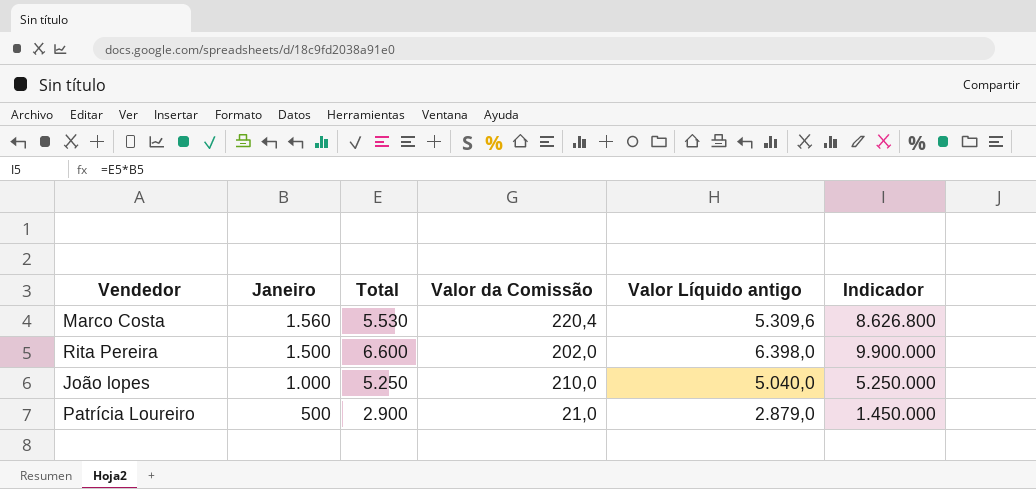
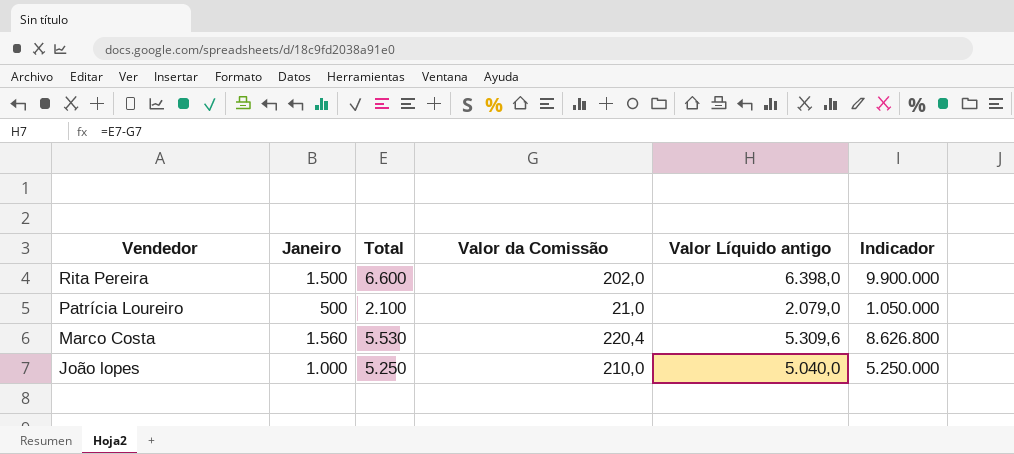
row order: Janeiro descending -> Vendedor descending
Patrícia Loureiro | Total: 2.900 -> 2.100
Patrícia Loureiro | Valor Líquido antigo: 2.879,0 -> 2.079,0
Patrícia Loureiro | Indicador: 1.450.000 -> 1.050.000

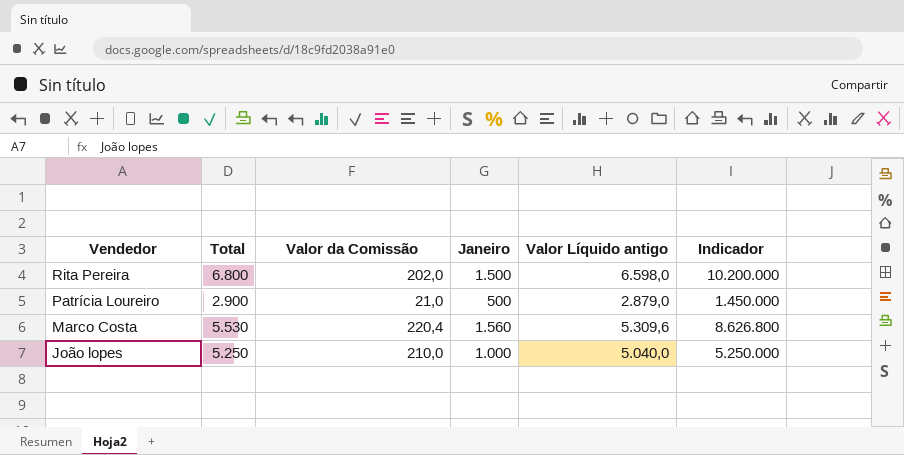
column Janeiro | position: 2 -> 4
Rita Pereira | Total: 6.600 -> 6.800
Rita Pereira | Valor Líquido antigo: 6.398,0 -> 6.598,0
Rita Pereira | Indicador: 9.900.000 -> 10.200.000
Patrícia Loureiro | Total: 2.100 -> 2.900
Patrícia Loureiro | Valor Líquido antigo: 2.079,0 -> 2.879,0
Patrícia Loureiro | Indicador: 1.050.000 -> 1.450.000

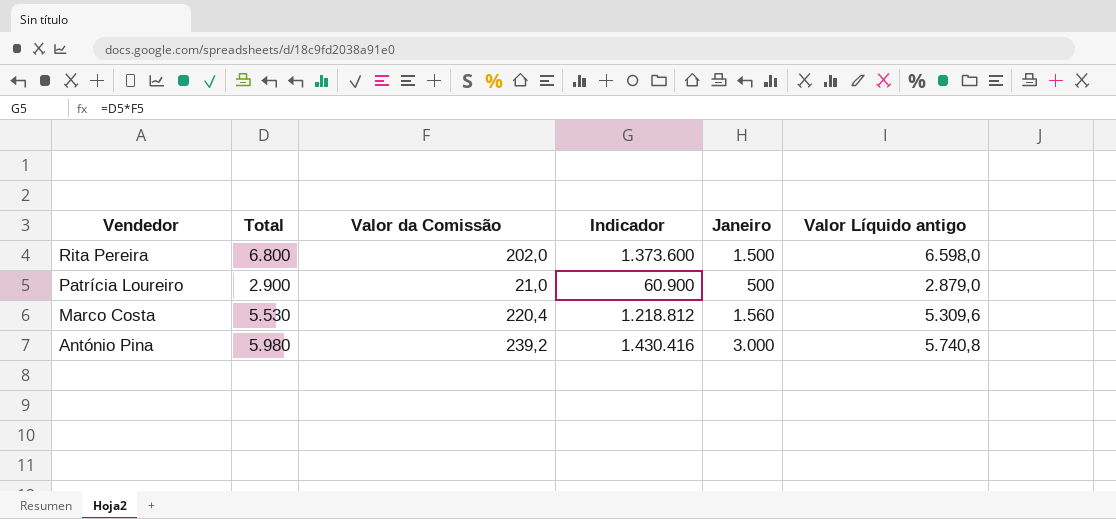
column Indicador | formula: [Total] * [Janeiro] -> [Total] * [Valor da Comissão]
column Indicador | position: 6 -> 4
row João lopes: 5.250 | 210,0 | 1.000 | 5.040,0 | 5.250.000 -> none
row António Pina: none -> 5.980 | 239,2 | 1.430.416 | 3.000 | 5.740,8

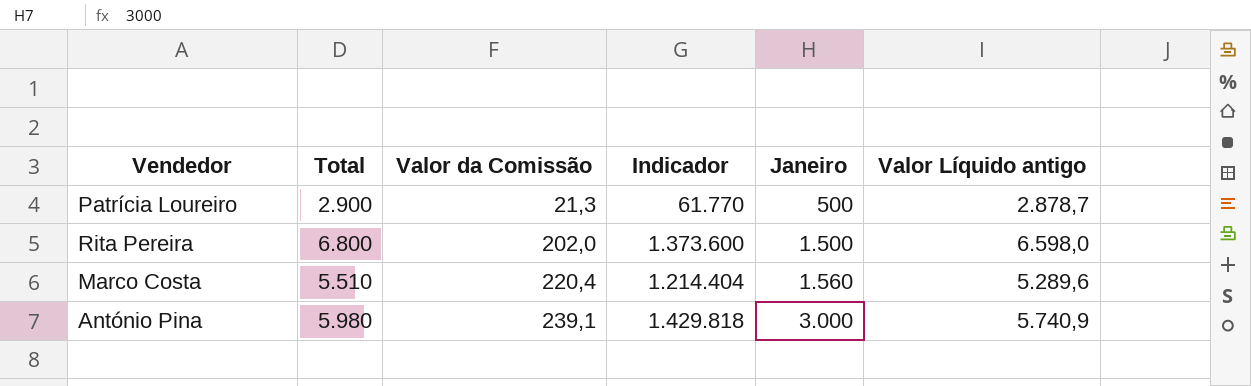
row order: Vendedor descending -> Valor da Comissão ascending
Patrícia Loureiro | Valor da Comissão: 21,0 -> 21,3
Patrícia Loureiro | Indicador: 60.900 -> 61.770
Patrícia Loureiro | Valor Líquido antigo: 2.879,0 -> 2.878,7
Marco Costa | Total: 5.530 -> 5.510
Marco Costa | Indicador: 1.218.812 -> 1.214.404
Marco Costa | Valor Líquido antigo: 5.309,6 -> 5.289,6
António Pina | Valor da Comissão: 239,2 -> 239,1
António Pina | Indicador: 1.430.416 -> 1.429.818
António Pina | Valor Líquido antigo: 5.740,8 -> 5.740,9

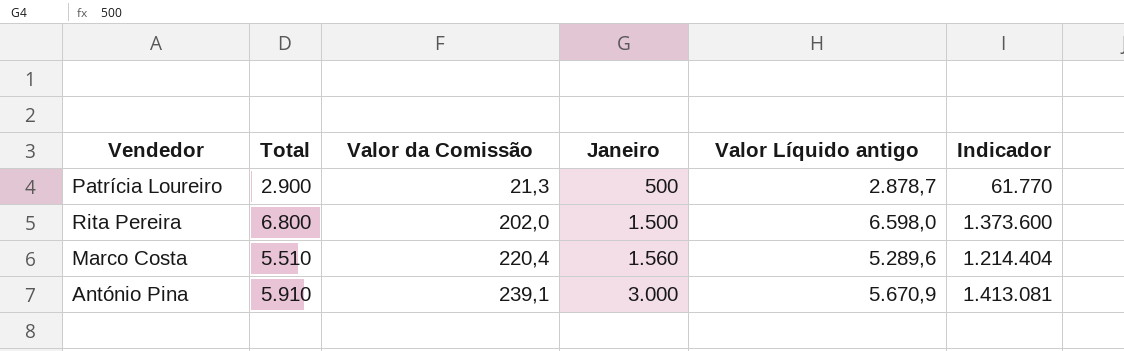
column Indicador | position: 4 -> 6
António Pina | Total: 5.980 -> 5.910
António Pina | Valor Líquido antigo: 5.740,9 -> 5.670,9
António Pina | Indicador: 1.429.818 -> 1.413.081

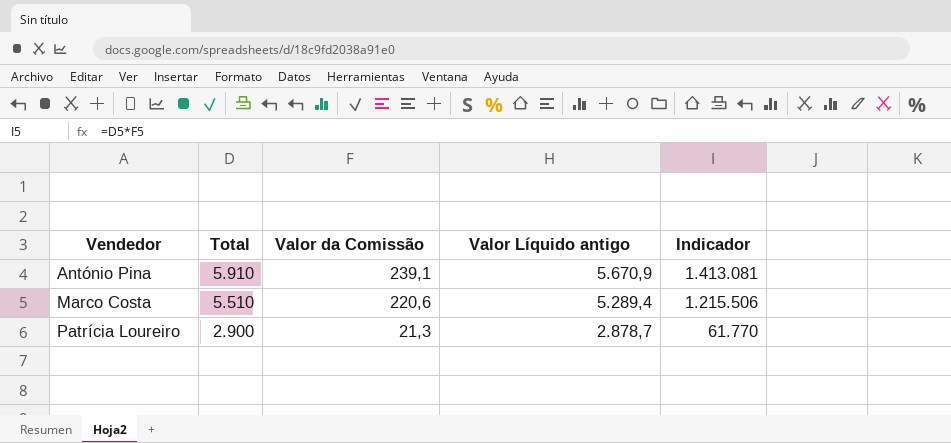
row order: Valor da Comissão ascending -> Vendedor ascending
column Janeiro | position: 4 -> none
row Rita Pereira: 6.800 | 202,0 | 1.500 | 6.598,0 | 1.373.600 -> none
Marco Costa | Valor da Comissão: 220,4 -> 220,6
Marco Costa | Valor Líquido antigo: 5.289,6 -> 5.289,4
Marco Costa | Indicador: 1.214.404 -> 1.215.506

